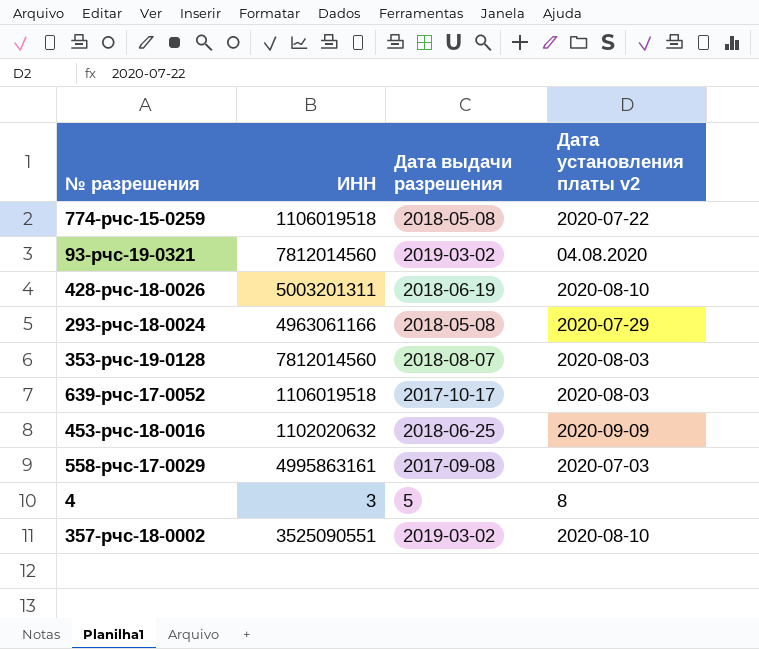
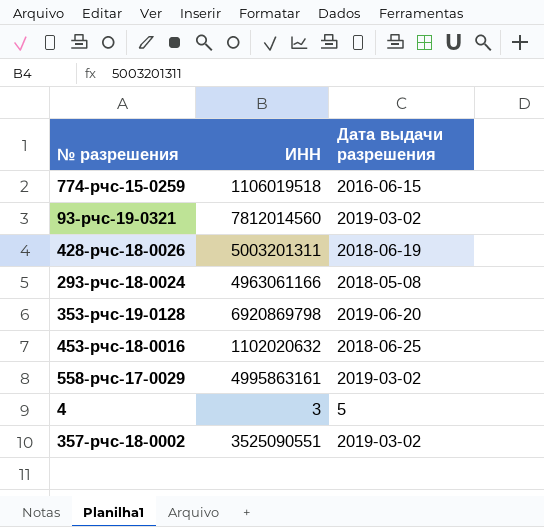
column Дата установления платы v2 | position: 4 -> none
row 639-рчс-17-0052: 1106019518 | 2017-10-17 | 2020-08-03 -> none
774-рчс-15-0259 | Дата выдачи разрешения: 2018-05-08 -> 2016-06-15
353-рчс-19-0128 | ИНН: 7812014560 -> 6920869798
353-рчс-19-0128 | Дата выдачи разрешения: 2018-08-07 -> 2019-06-20
558-рчс-17-0029 | Дата выдачи разрешения: 2017-09-08 -> 2019-03-02

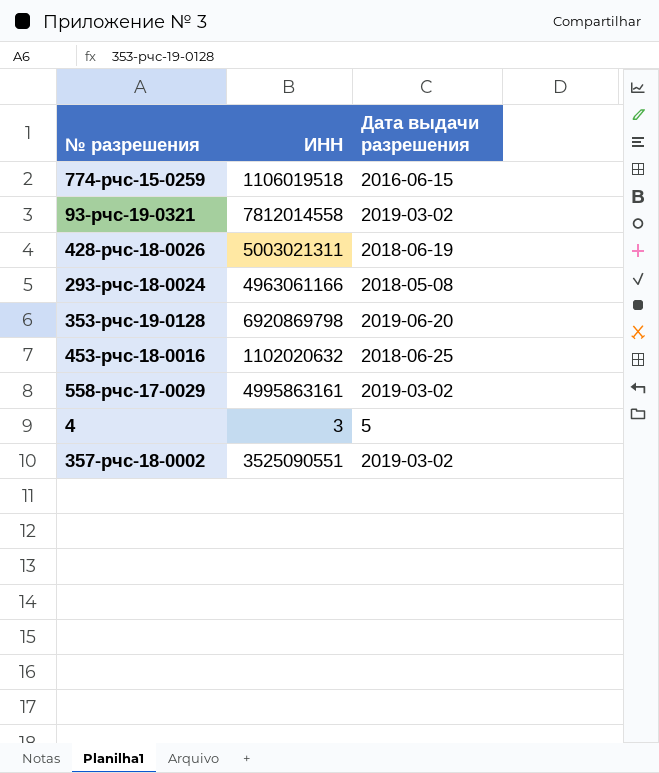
93-рчс-19-0321 | ИНН: 7812014560 -> 7812014558
428-рчс-18-0026 | ИНН: 5003201311 -> 5003021311

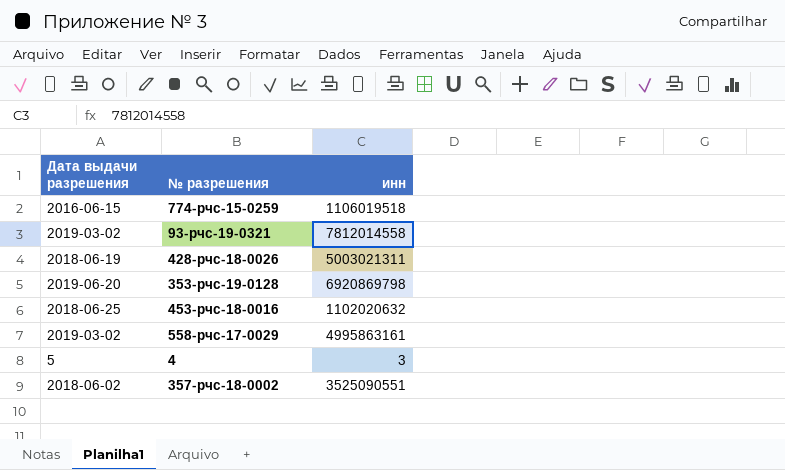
column Дата выдачи разрешения | position: 3 -> 1
column name: ИНН -> инн
row 293-рчс-18-0024: 4963061166 | 2018-05-08 -> none
357-рчс-18-0002 | Дата выдачи разрешения: 2019-03-02 -> 2018-06-02

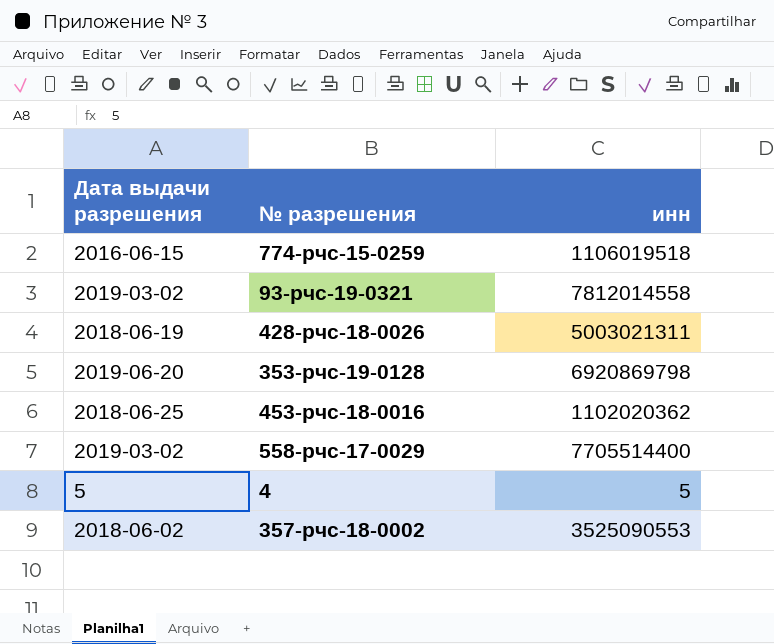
453-рчс-18-0016 | инн: 1102020632 -> 1102020362
558-рчс-17-0029 | инн: 4995863161 -> 7705514400
4 | инн: 3 -> 5
357-рчс-18-0002 | инн: 3525090551 -> 3525090553

